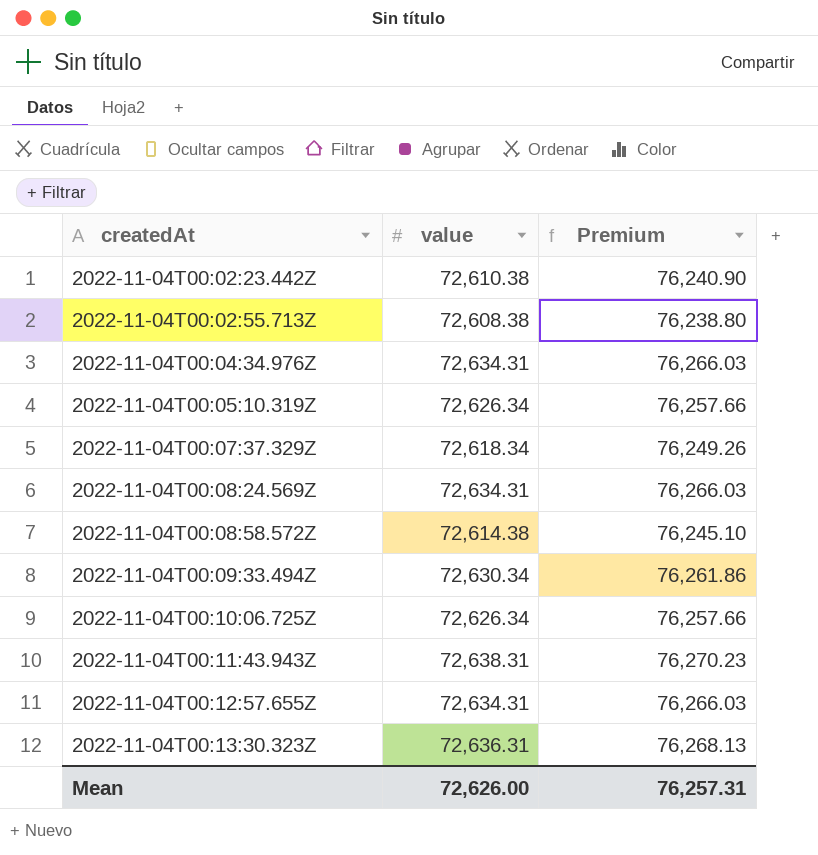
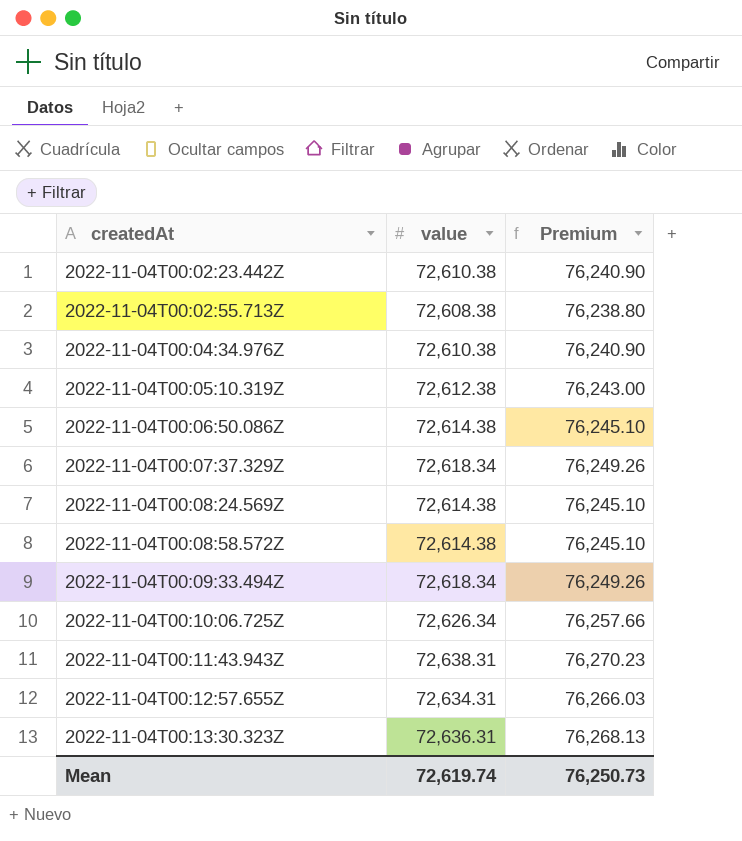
2022-11-04T00:04:34.976Z | value: 72,634.31 -> 72,610.38
2022-11-04T00:04:34.976Z | Premium: 76,266.03 -> 76,240.90
2022-11-04T00:05:10.319Z | value: 72,626.34 -> 72,612.38
2022-11-04T00:05:10.319Z | Premium: 76,257.66 -> 76,243.00
row 2022-11-04T00:06:50.086Z: none -> 72,614.38 | 76,245.10
2022-11-04T00:08:24.569Z | value: 72,634.31 -> 72,614.38
2022-11-04T00:08:24.569Z | Premium: 76,266.03 -> 76,245.10
2022-11-04T00:09:33.494Z | value: 72,630.34 -> 72,618.34
2022-11-04T00:09:33.494Z | Premium: 76,261.86 -> 76,249.26
Mean | value: 72,626.00 -> 72,619.74
Mean | Premium: 76,257.31 -> 76,250.73

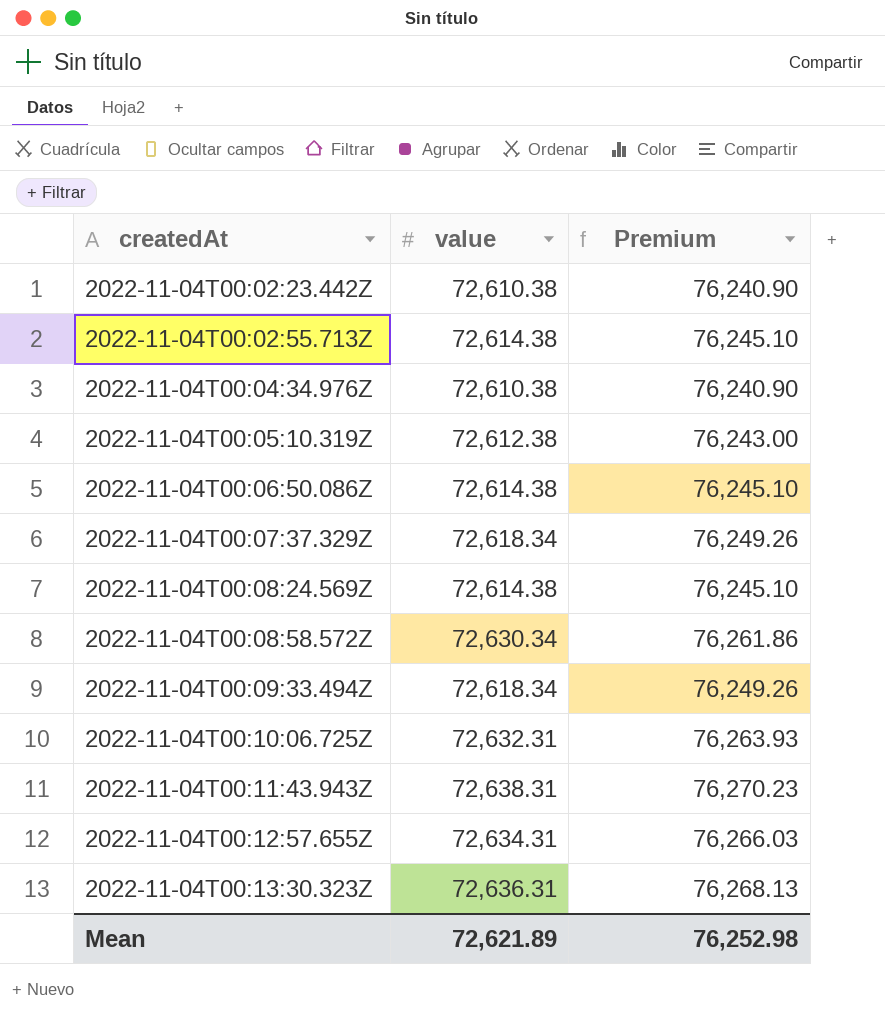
2022-11-04T00:02:55.713Z | value: 72,608.38 -> 72,614.38
2022-11-04T00:02:55.713Z | Premium: 76,238.80 -> 76,245.10
2022-11-04T00:08:58.572Z | value: 72,614.38 -> 72,630.34
2022-11-04T00:08:58.572Z | Premium: 76,245.10 -> 76,261.86
2022-11-04T00:10:06.725Z | value: 72,626.34 -> 72,632.31
2022-11-04T00:10:06.725Z | Premium: 76,257.66 -> 76,263.93
Mean | value: 72,619.74 -> 72,621.89
Mean | Premium: 76,250.73 -> 76,252.98

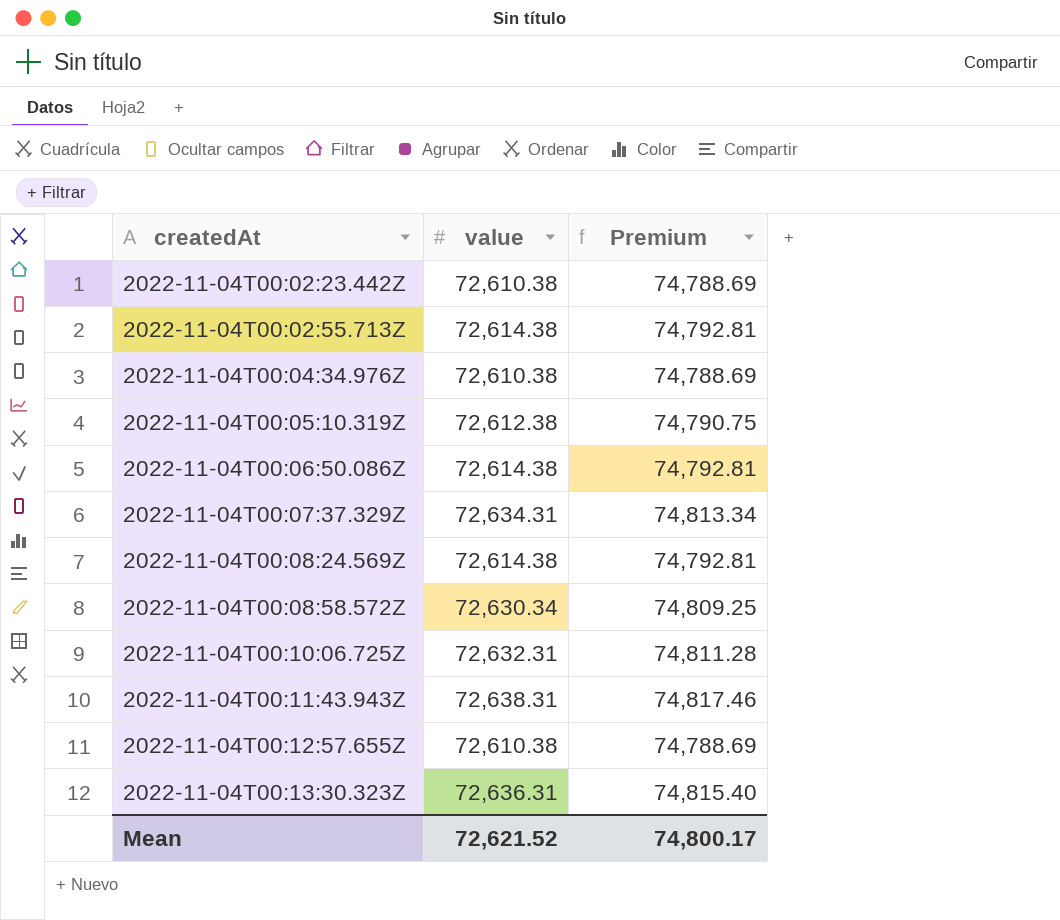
column Premium | formula: [value] * 1.05 -> [value] * 1.03
row 2022-11-04T00:09:33.494Z: 72,618.34 | 76,249.26 -> none
2022-11-04T00:07:37.329Z | value: 72,618.34 -> 72,634.31
2022-11-04T00:12:57.655Z | value: 72,634.31 -> 72,610.38
Mean | value: 72,621.89 -> 72,621.52
Mean | Premium: 76,252.98 -> 74,800.17

